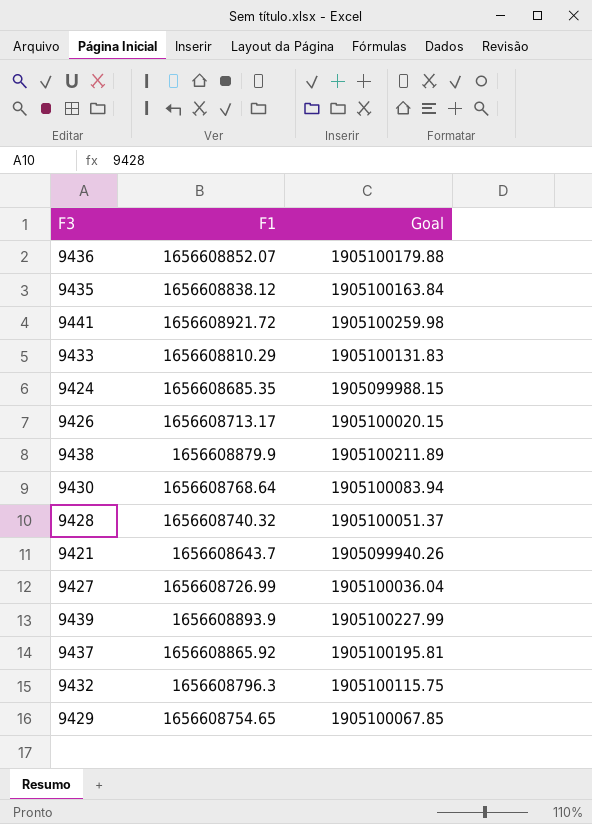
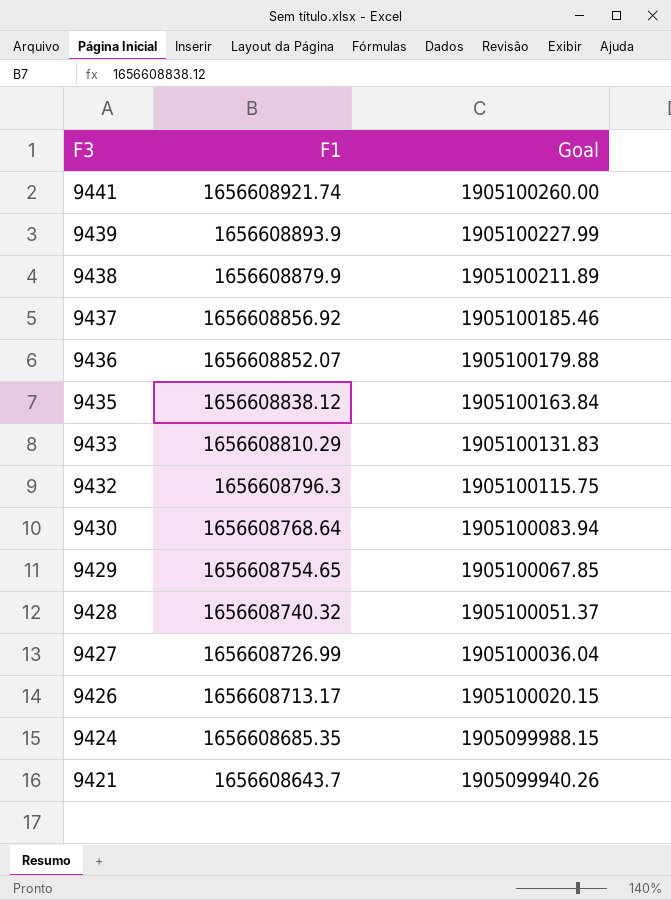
row order: none -> F3 descending
9441 | F1: 1656608921.72 -> 1656608921.74
9441 | Goal: 1905100259.98 -> 1905100260.00
9437 | F1: 1656608865.92 -> 1656608856.92
9437 | Goal: 1905100195.81 -> 1905100185.46

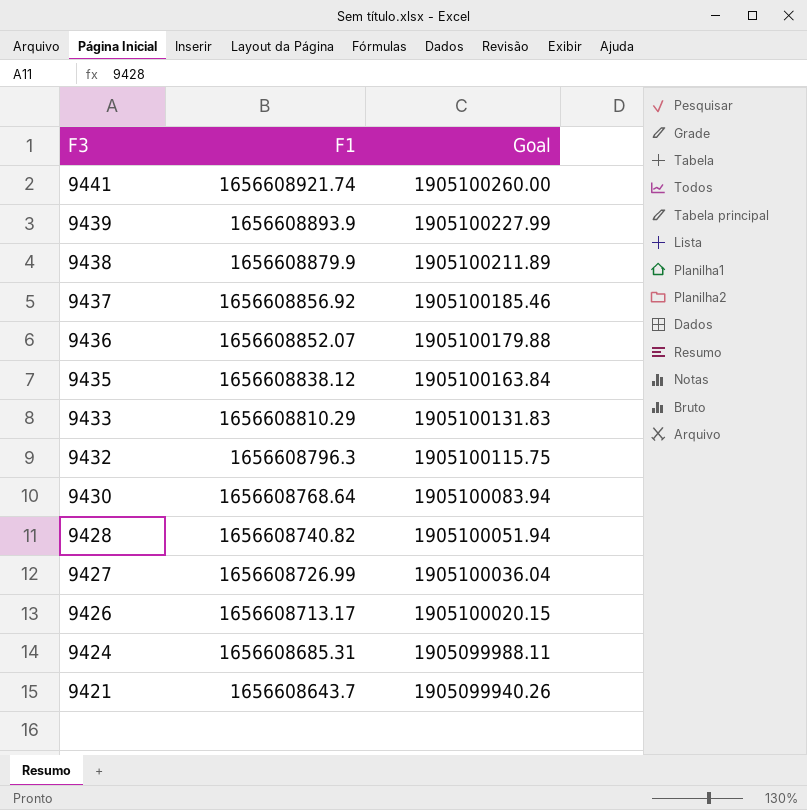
row 9429: 1656608754.65 | 1905100067.85 -> none
9428 | F1: 1656608740.32 -> 1656608740.82
9428 | Goal: 1905100051.37 -> 1905100051.94
9424 | F1: 1656608685.35 -> 1656608685.31
9424 | Goal: 1905099988.15 -> 1905099988.11

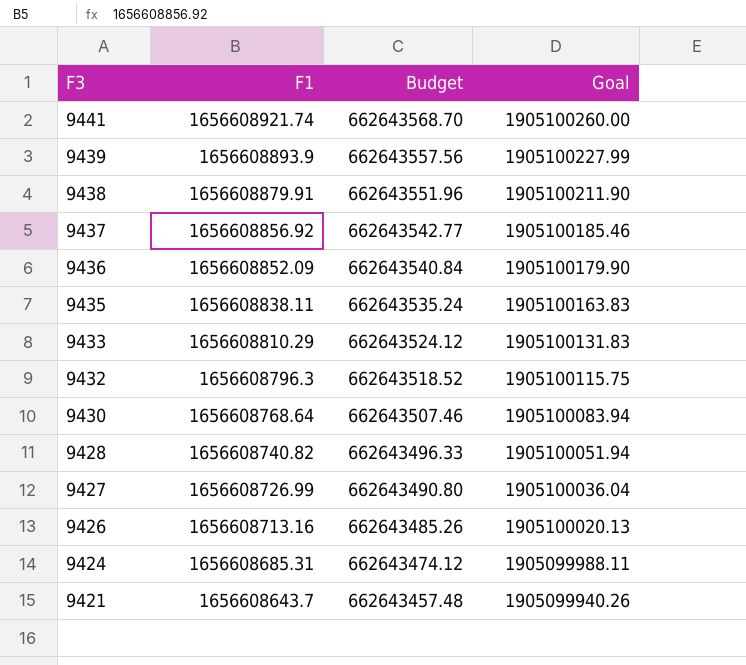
column Budget | formula: none -> [F1] * 0.4
9438 | F1: 1656608879.9 -> 1656608879.91
9438 | Goal: 1905100211.89 -> 1905100211.90
9436 | F1: 1656608852.07 -> 1656608852.09
9436 | Goal: 1905100179.88 -> 1905100179.90
9435 | F1: 1656608838.12 -> 1656608838.11
9435 | Goal: 1905100163.84 -> 1905100163.83
9426 | F1: 1656608713.17 -> 1656608713.16
9426 | Goal: 1905100020.15 -> 1905100020.13

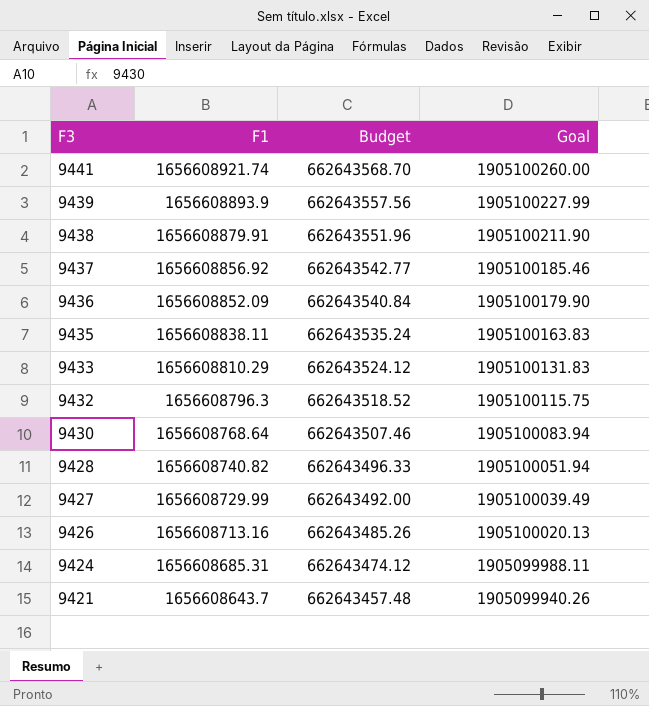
9427 | F1: 1656608726.99 -> 1656608729.99
9427 | Budget: 662643490.80 -> 662643492.00
9427 | Goal: 1905100036.04 -> 1905100039.49

